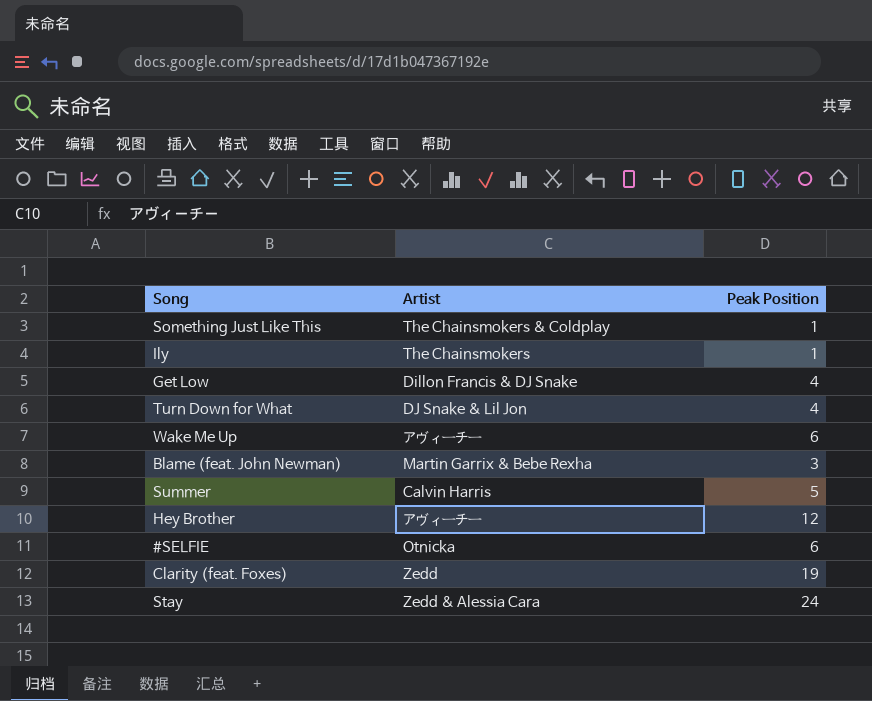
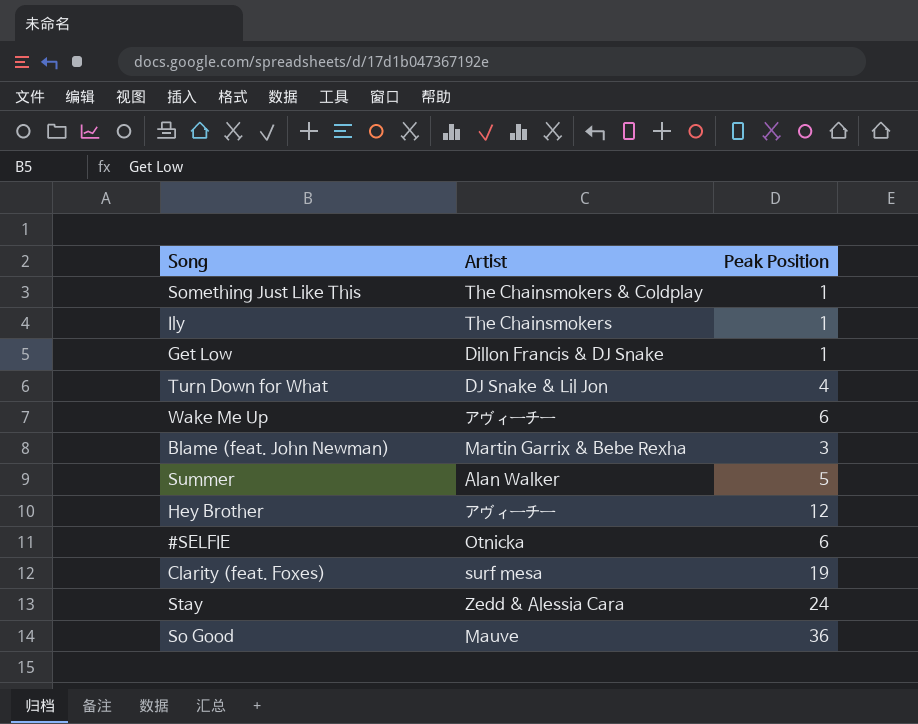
Get Low | Peak Position: 4 -> 1
Summer | Artist: Calvin Harris -> Alan Walker
Clarity (feat. Foxes) | Artist: Zedd -> surf mesa
row So Good: none -> Mauve | 36

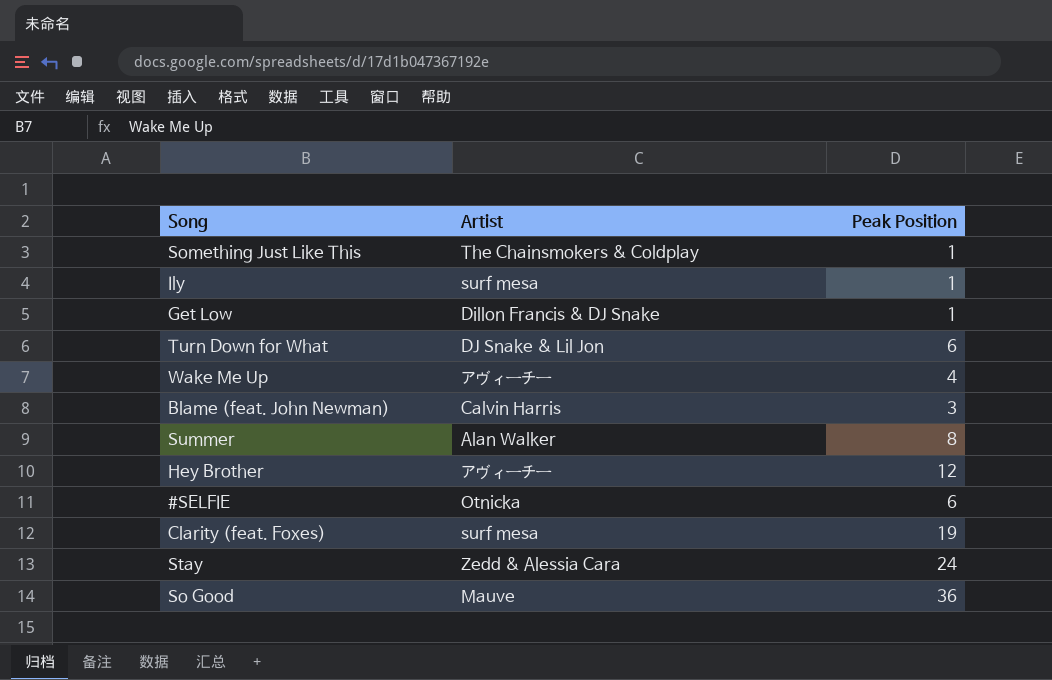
Ily | Artist: The Chainsmokers -> surf mesa
Turn Down for What | Peak Position: 4 -> 6
Wake Me Up | Peak Position: 6 -> 4
Blame (feat. John Newman) | Artist: Martin Garrix & Bebe Rexha -> Calvin Harris
Summer | Peak Position: 5 -> 8

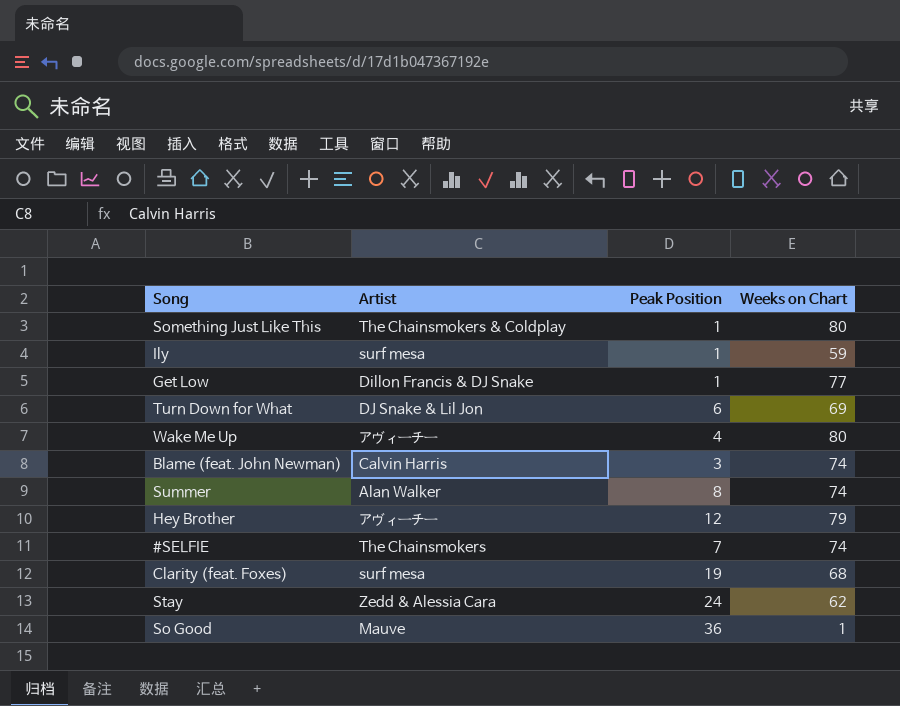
column Weeks on Chart | position: none -> 4
#SELFIE | Artist: Otnicka -> The Chainsmokers
#SELFIE | Peak Position: 6 -> 7

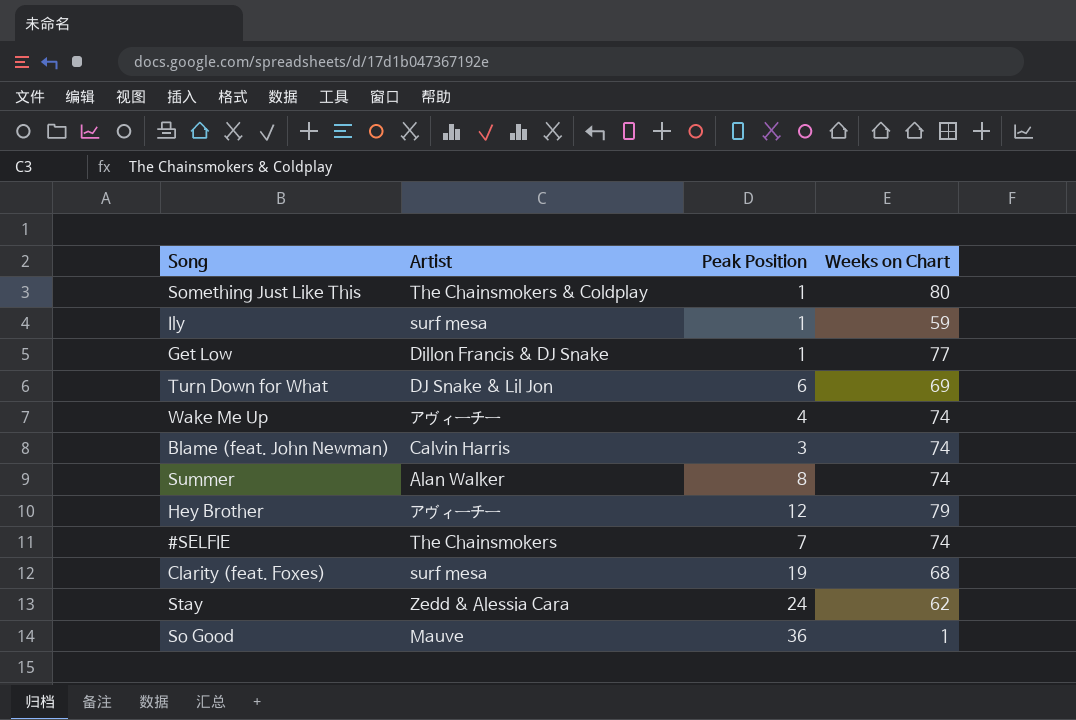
Wake Me Up | Weeks on Chart: 80 -> 74

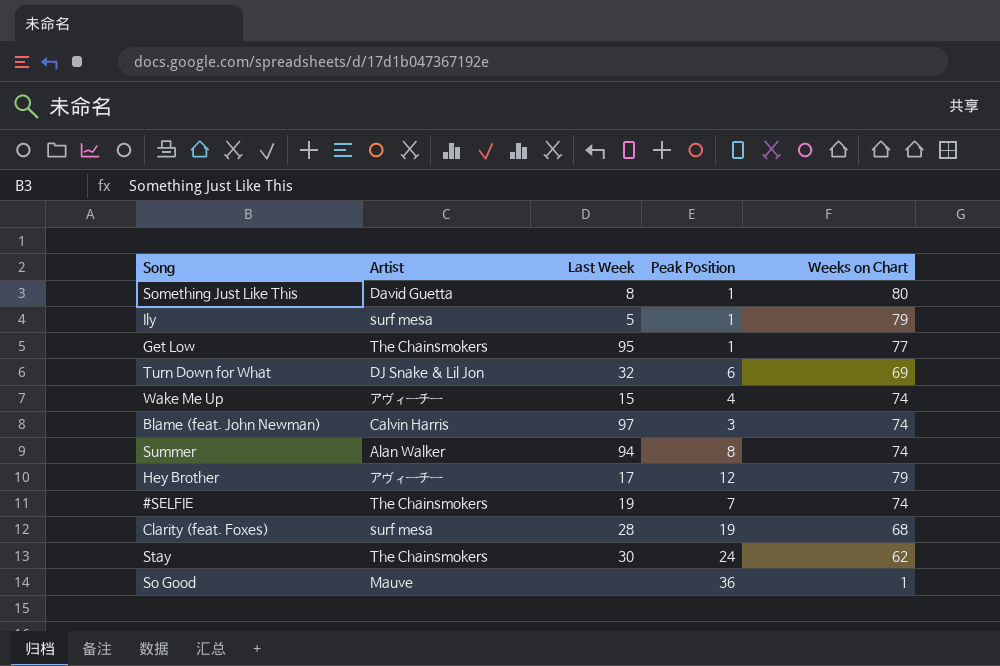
column Last Week | position: none -> 3
Something Just Like This | Artist: The Chainsmokers & Coldplay -> David Guetta
Ily | Weeks on Chart: 59 -> 79
Get Low | Artist: Dillon Francis & DJ Snake -> The Chainsmokers
Stay | Artist: Zedd & Alessia Cara -> The Chainsmokers

